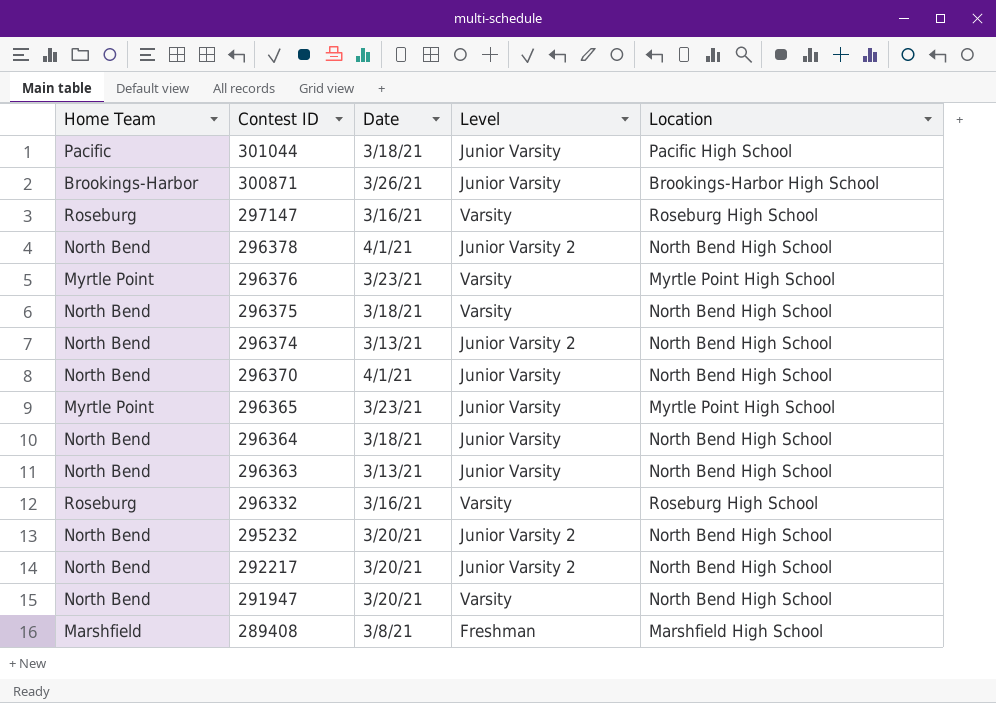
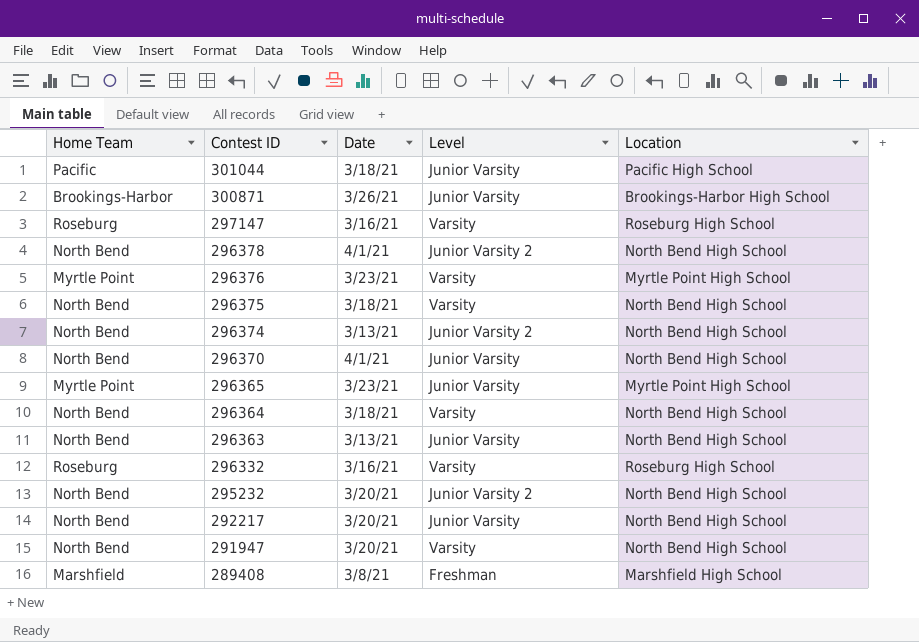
296364 | Level: Junior Varsity -> Varsity
292217 | Level: Junior Varsity 2 -> Junior Varsity

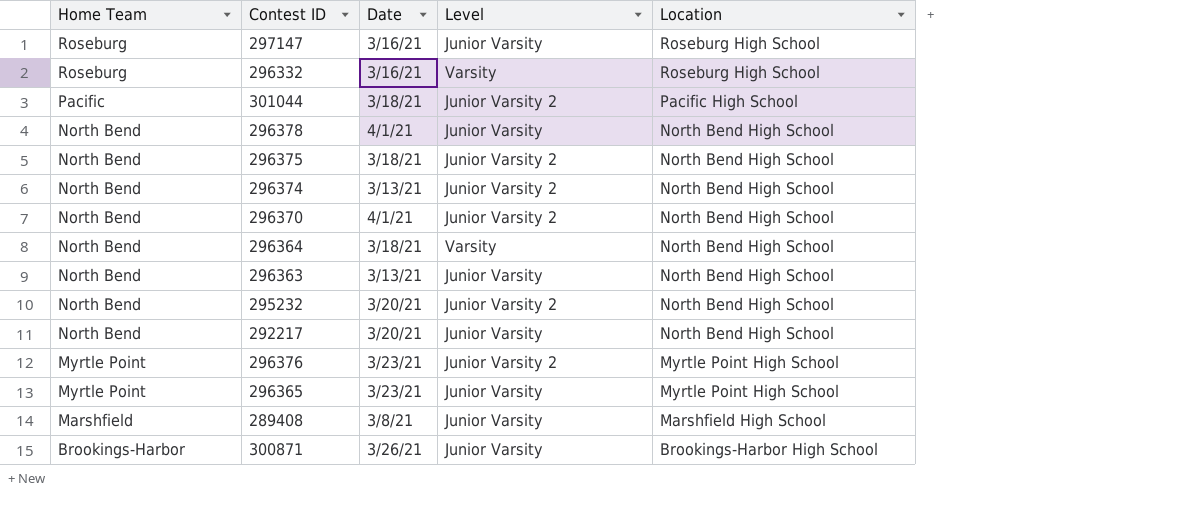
row order: Contest ID descending -> Home Team descending
row 291947: North Bend | 3/20/21 | Varsity | North Bend High School -> none
297147 | Level: Varsity -> Junior Varsity
301044 | Level: Junior Varsity -> Junior Varsity 2
296378 | Level: Junior Varsity 2 -> Junior Varsity
296375 | Level: Varsity -> Junior Varsity 2
296370 | Level: Junior Varsity -> Junior Varsity 2
296376 | Level: Varsity -> Junior Varsity 2
289408 | Level: Freshman -> Junior Varsity

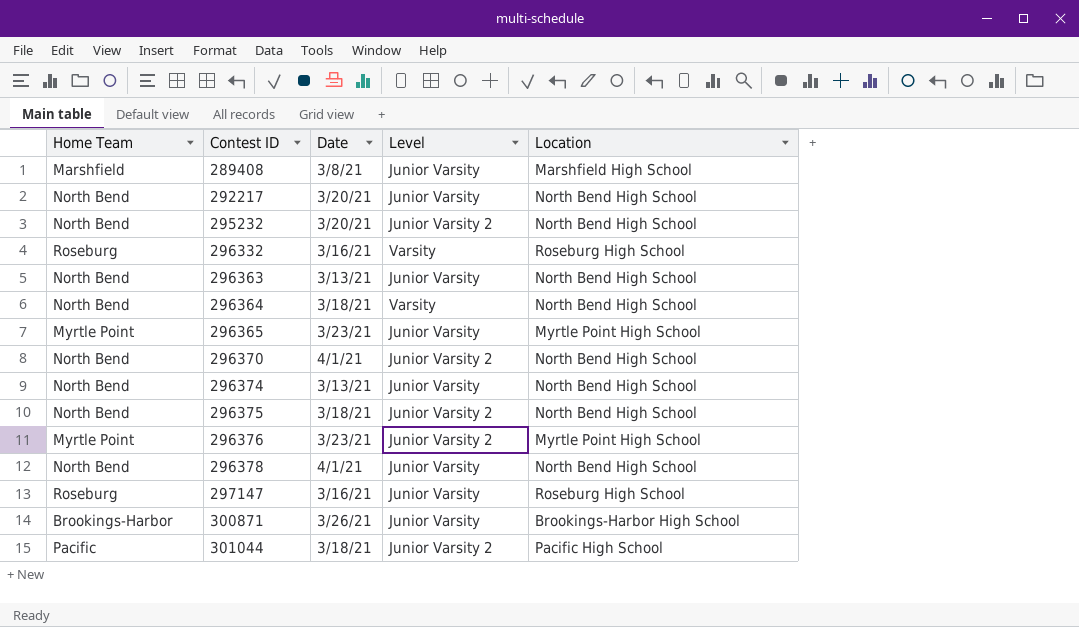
row order: Home Team descending -> Contest ID ascending
296374 | Level: Junior Varsity 2 -> Junior Varsity

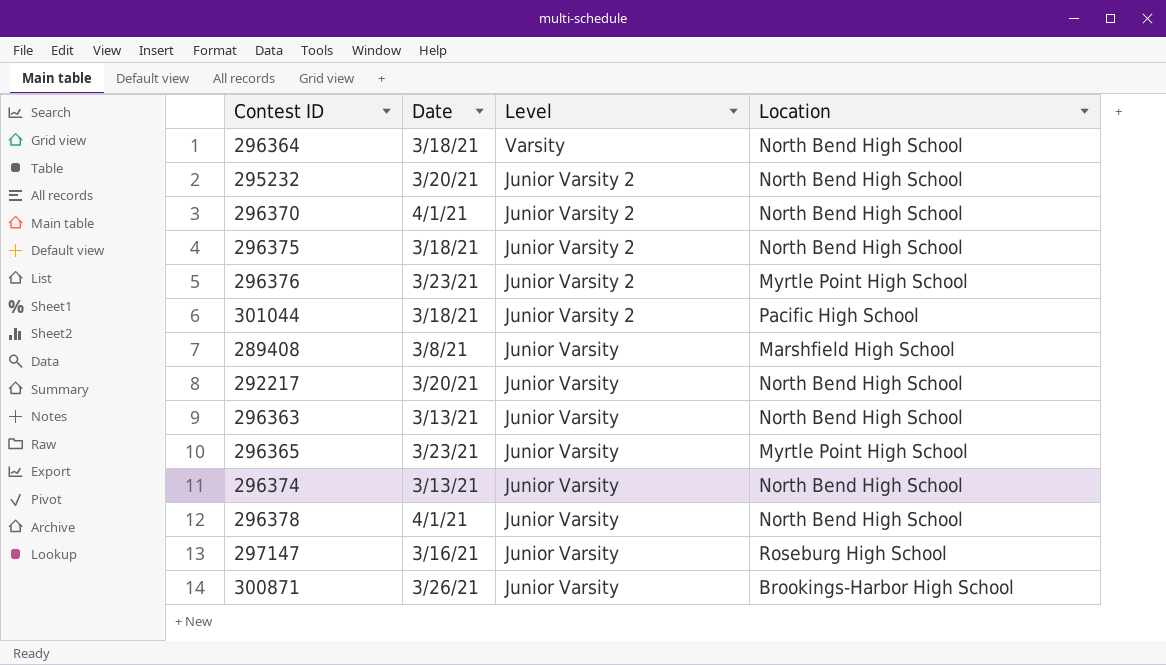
row order: Contest ID ascending -> Level descending
column Home Team | position: 1 -> none
row 296332: Roseburg | 3/16/21 | Varsity | Roseburg High School -> none

